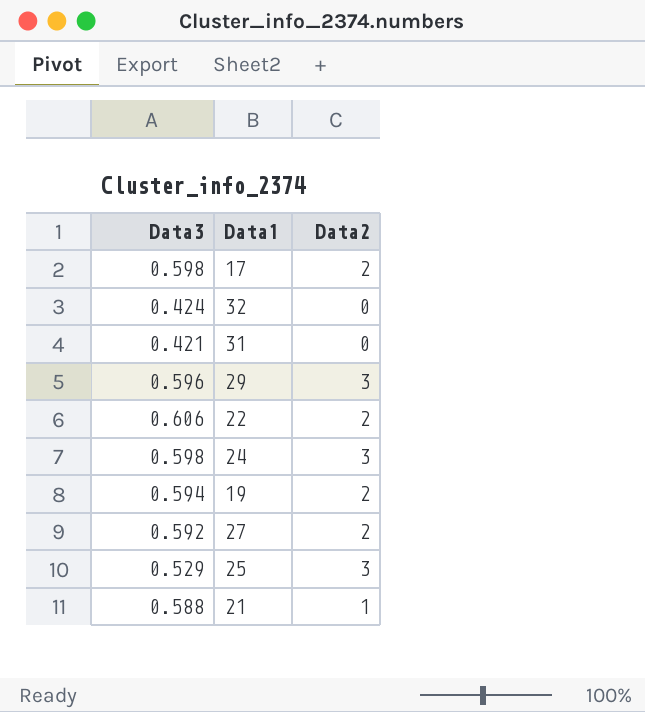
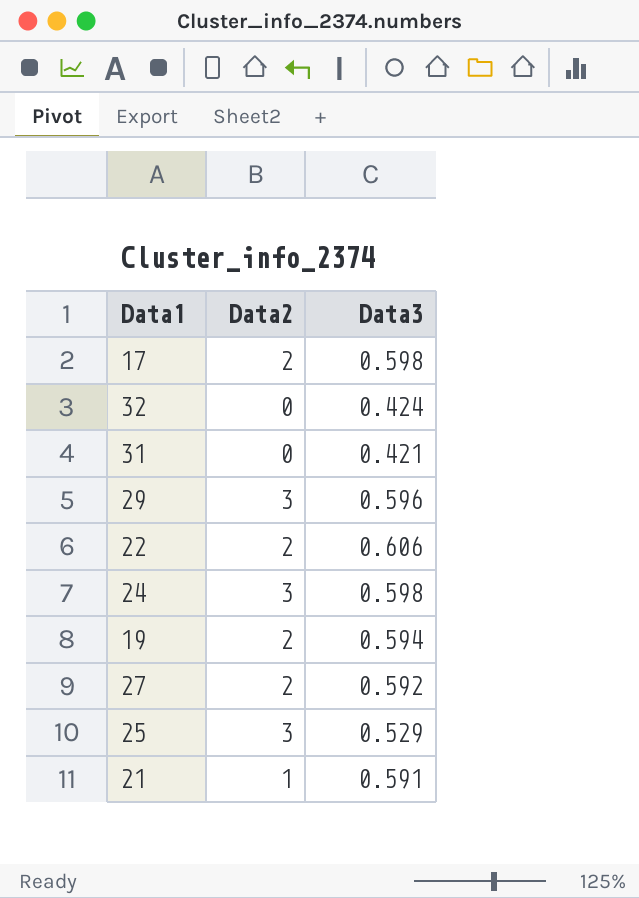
column Data3 | position: 1 -> 3
21 | Data3: 0.588 -> 0.591

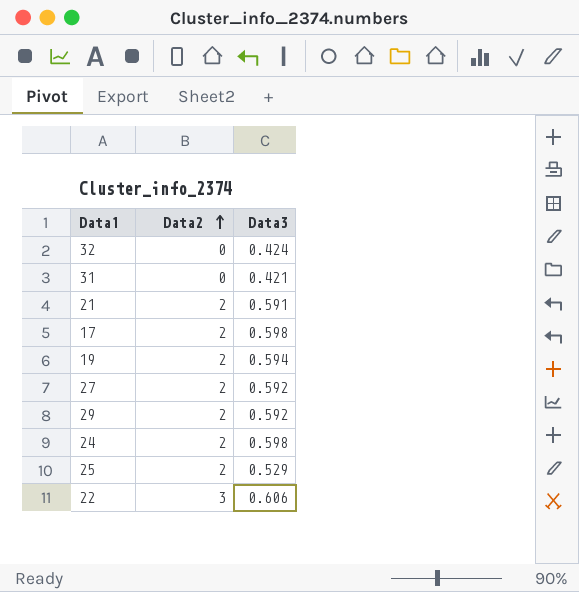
row order: none -> Data2 ascending
21 | Data2: 1 -> 2
29 | Data2: 3 -> 2
29 | Data3: 0.596 -> 0.592
24 | Data2: 3 -> 2
25 | Data2: 3 -> 2
22 | Data2: 2 -> 3

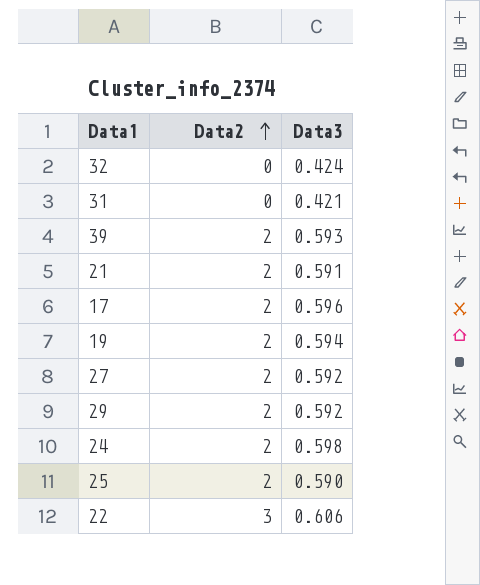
row 39: none -> 2 | 0.593
17 | Data3: 0.598 -> 0.596
25 | Data3: 0.529 -> 0.590

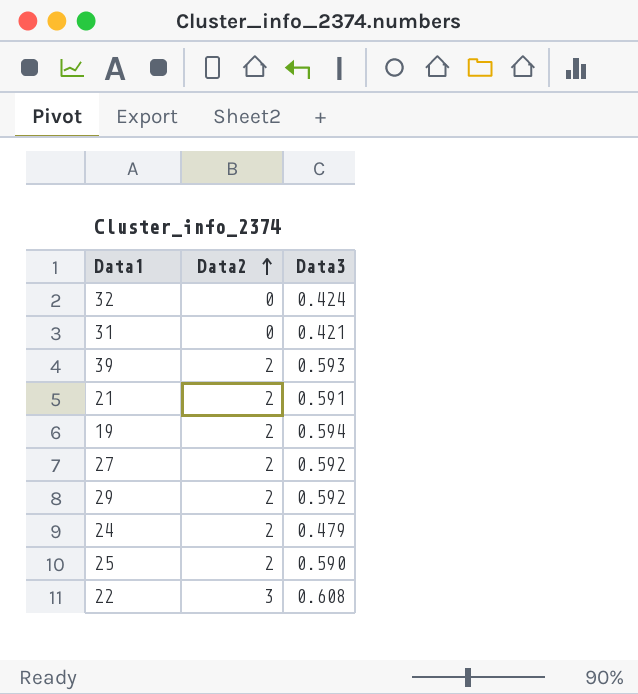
row 17: 2 | 0.596 -> none
24 | Data3: 0.598 -> 0.479
22 | Data3: 0.606 -> 0.608

